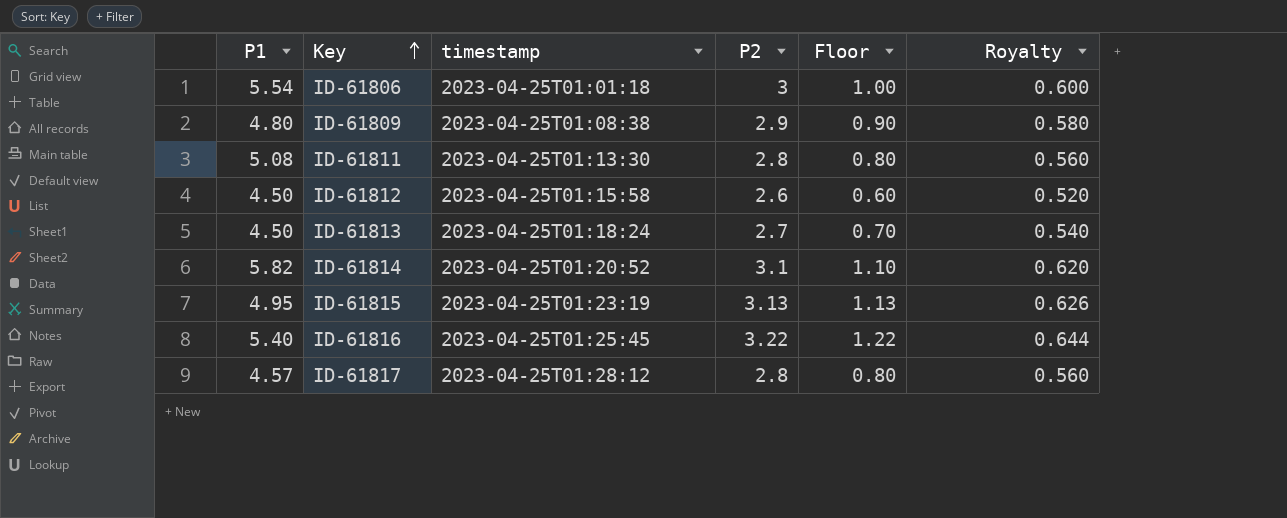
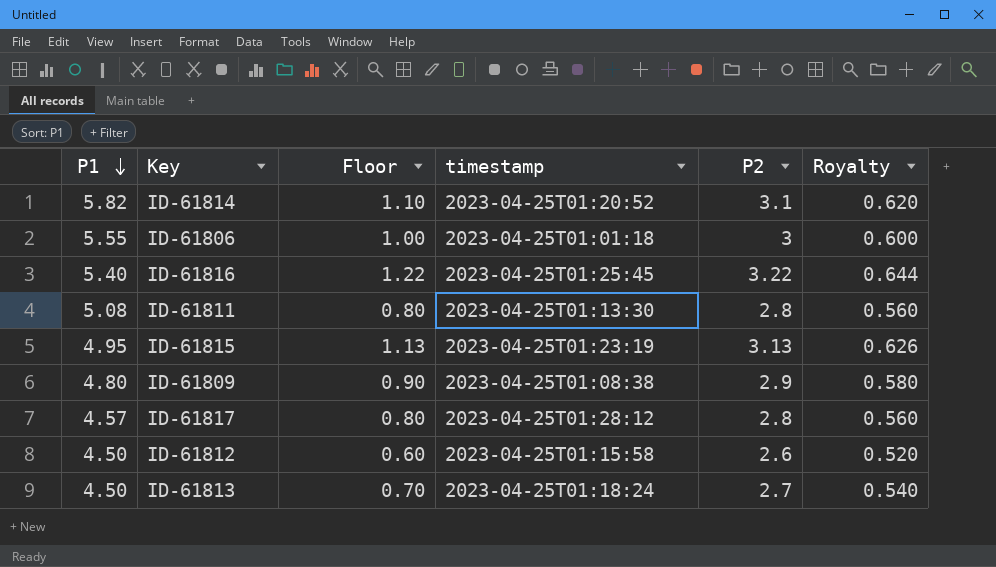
row order: Key ascending -> P1 descending
column Floor | position: 5 -> 3
ID-61806 | P1: 5.54 -> 5.55

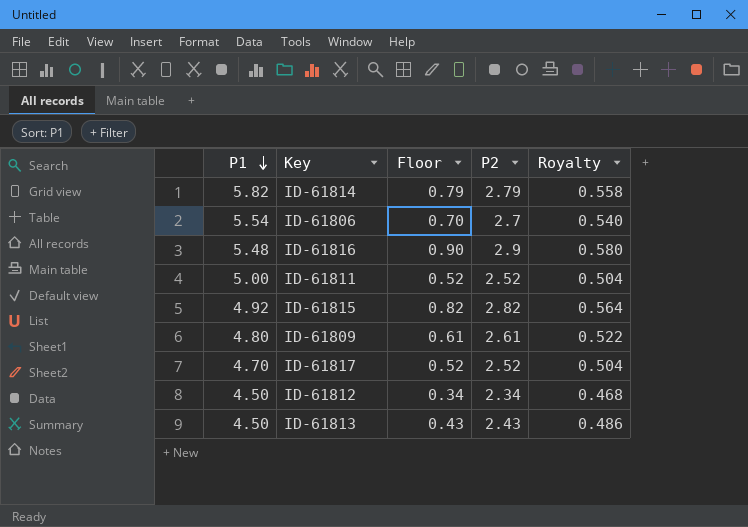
column timestamp | position: 4 -> none
ID-61814 | Floor: 1.10 -> 0.79
ID-61814 | P2: 3.1 -> 2.79
ID-61814 | Royalty: 0.620 -> 0.558
ID-61806 | P1: 5.55 -> 5.54
ID-61806 | Floor: 1.00 -> 0.70
ID-61806 | P2: 3 -> 2.7
ID-61806 | Royalty: 0.600 -> 0.540
ID-61816 | P1: 5.40 -> 5.48
ID-61816 | Floor: 1.22 -> 0.90
ID-61816 | P2: 3.22 -> 2.9
ID-61816 | Royalty: 0.644 -> 0.580
ID-61811 | P1: 5.08 -> 5.00
ID-61811 | Floor: 0.80 -> 0.52
ID-61811 | P2: 2.8 -> 2.52
ID-61811 | Royalty: 0.560 -> 0.504
ID-61815 | P1: 4.95 -> 4.92
ID-61815 | Floor: 1.13 -> 0.82
ID-61815 | P2: 3.13 -> 2.82
ID-61815 | Royalty: 0.626 -> 0.564
ID-61809 | Floor: 0.90 -> 0.61
ID-61809 | P2: 2.9 -> 2.61
ID-61809 | Royalty: 0.580 -> 0.522
ID-61817 | P1: 4.57 -> 4.70
ID-61817 | Floor: 0.80 -> 0.52
ID-61817 | P2: 2.8 -> 2.52
ID-61817 | Royalty: 0.560 -> 0.504
ID-61812 | Floor: 0.60 -> 0.34
ID-61812 | P2: 2.6 -> 2.34
ID-61812 | Royalty: 0.520 -> 0.468
ID-61813 | Floor: 0.70 -> 0.43
ID-61813 | P2: 2.7 -> 2.43
ID-61813 | Royalty: 0.540 -> 0.486

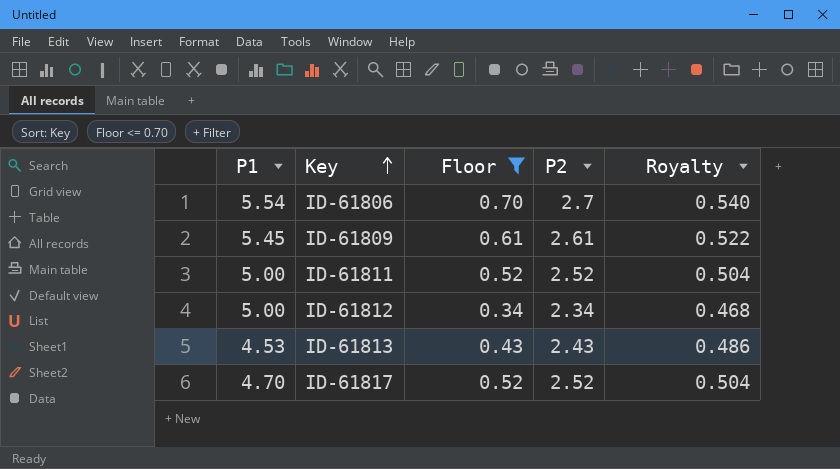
filter: none -> Floor <= 0.70
row order: P1 descending -> Key ascending
ID-61809 | P1: 4.80 -> 5.45
ID-61812 | P1: 4.50 -> 5.00
ID-61813 | P1: 4.50 -> 4.53

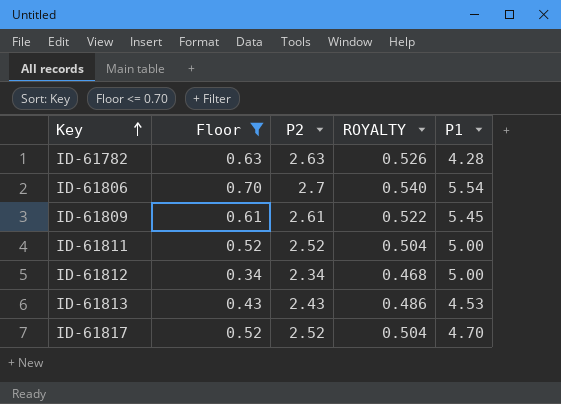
column name: Royalty -> ROYALTY
column P1 | position: 1 -> 5
row ID-61782: none -> 0.63 | 2.63 | 0.526 | 4.28

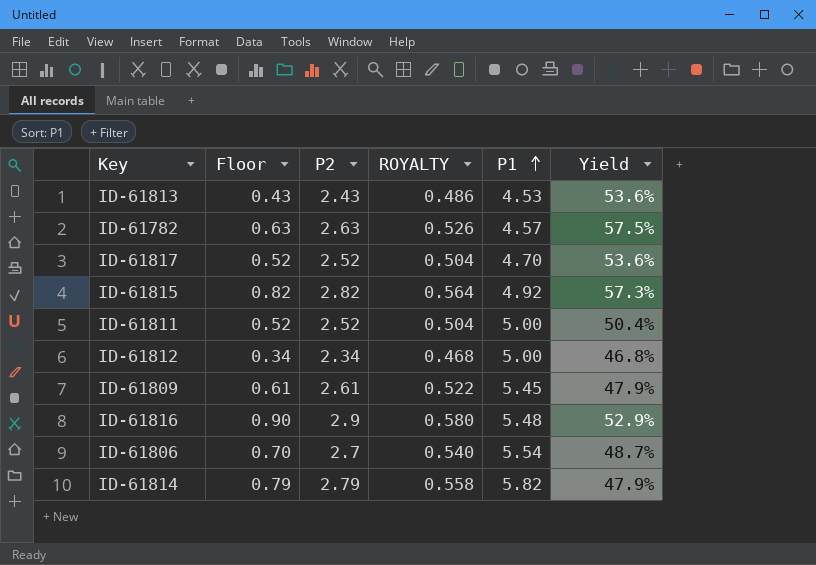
filter: Floor <= 0.70 -> none
row order: Key ascending -> P1 ascending
column Yield | formula: none -> [P2] / [P1]
ID-61782 | P1: 4.28 -> 4.57

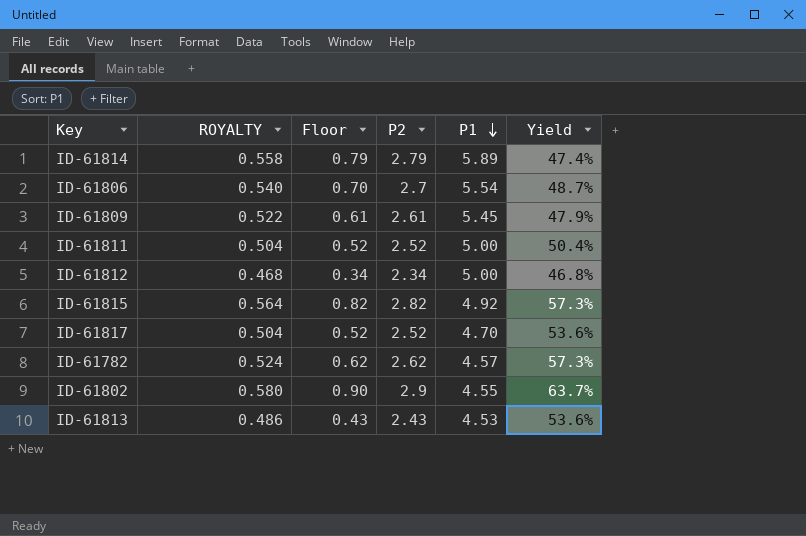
row order: P1 ascending -> P1 descending
column ROYALTY | position: 4 -> 2
row ID-61816: 0.90 | 2.9 | 0.580 | 5.48 | 52.9% -> none
ID-61814 | P1: 5.82 -> 5.89
ID-61814 | Yield: 47.9% -> 47.4%
ID-61782 | ROYALTY: 0.526 -> 0.524
ID-61782 | Floor: 0.63 -> 0.62
ID-61782 | P2: 2.63 -> 2.62
ID-61782 | Yield: 57.5% -> 57.3%
row ID-61802: none -> 0.580 | 0.90 | 2.9 | 4.55 | 63.7%

